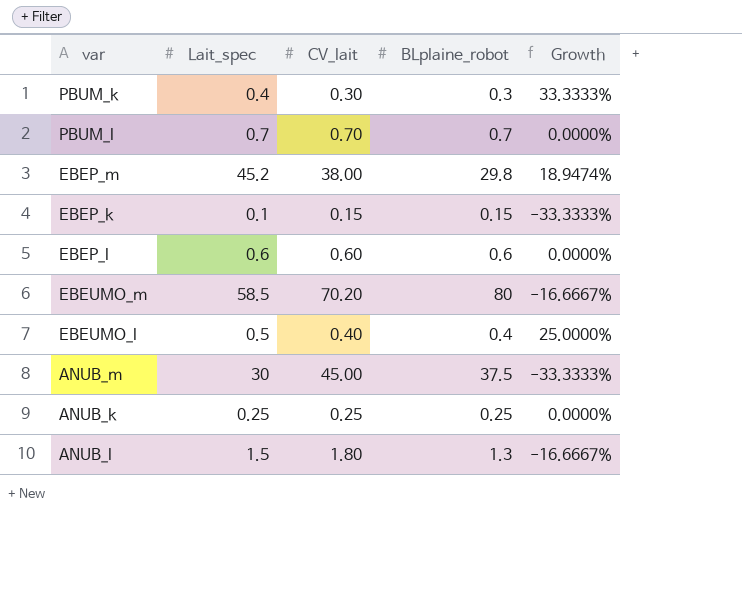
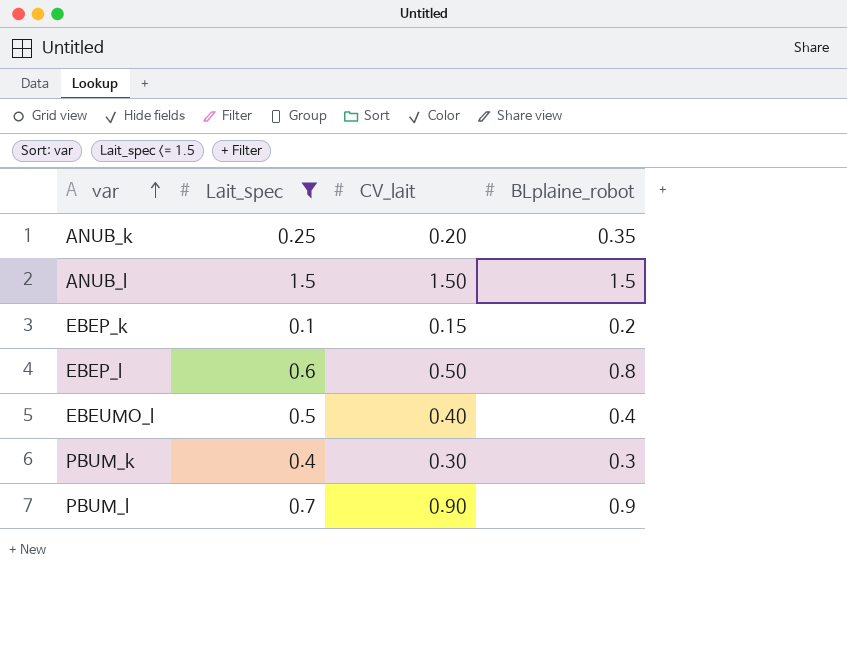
filter: none -> Lait_spec <= 1.5
row order: none -> var ascending
column Growth | formula: ([Lait_spec] - [CV_lait]) / [CV_lait] -> none
ANUB_k | CV_lait: 0.25 -> 0.20
ANUB_k | BLplaine_robot: 0.25 -> 0.35
ANUB_l | CV_lait: 1.80 -> 1.50
ANUB_l | BLplaine_robot: 1.3 -> 1.5
EBEP_k | BLplaine_robot: 0.15 -> 0.2
EBEP_l | CV_lait: 0.60 -> 0.50
EBEP_l | BLplaine_robot: 0.6 -> 0.8
PBUM_l | CV_lait: 0.70 -> 0.90
PBUM_l | BLplaine_robot: 0.7 -> 0.9

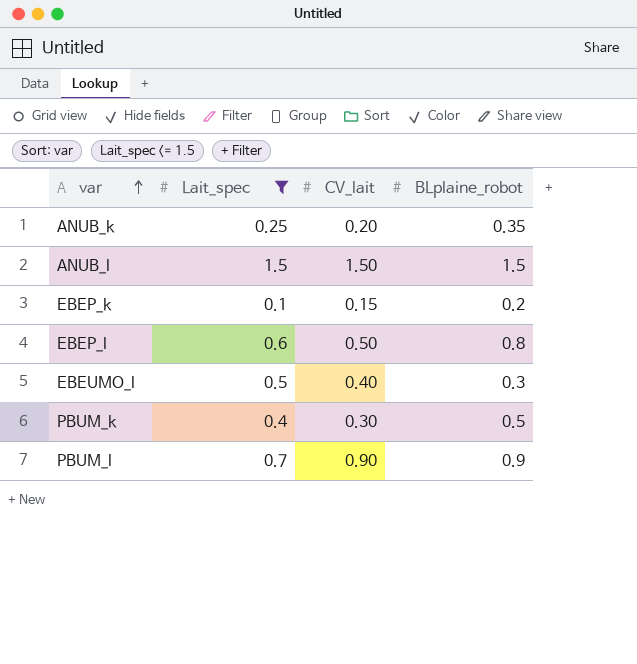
EBEUMO_l | BLplaine_robot: 0.4 -> 0.3
PBUM_k | BLplaine_robot: 0.3 -> 0.5

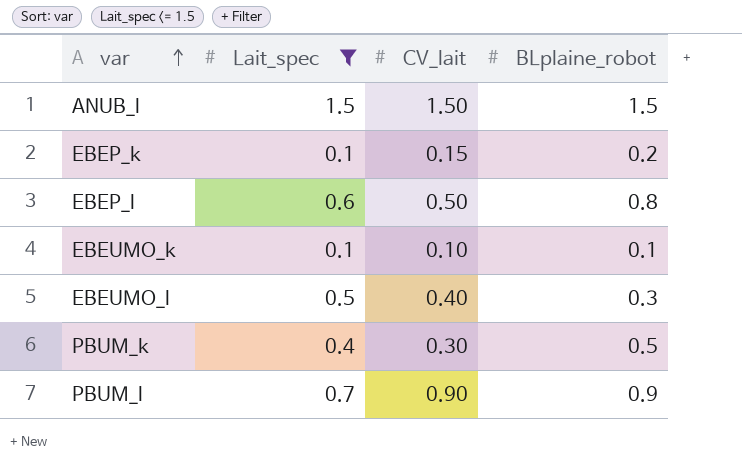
row ANUB_k: 0.25 | 0.20 | 0.35 -> none
row EBEUMO_k: none -> 0.1 | 0.10 | 0.1

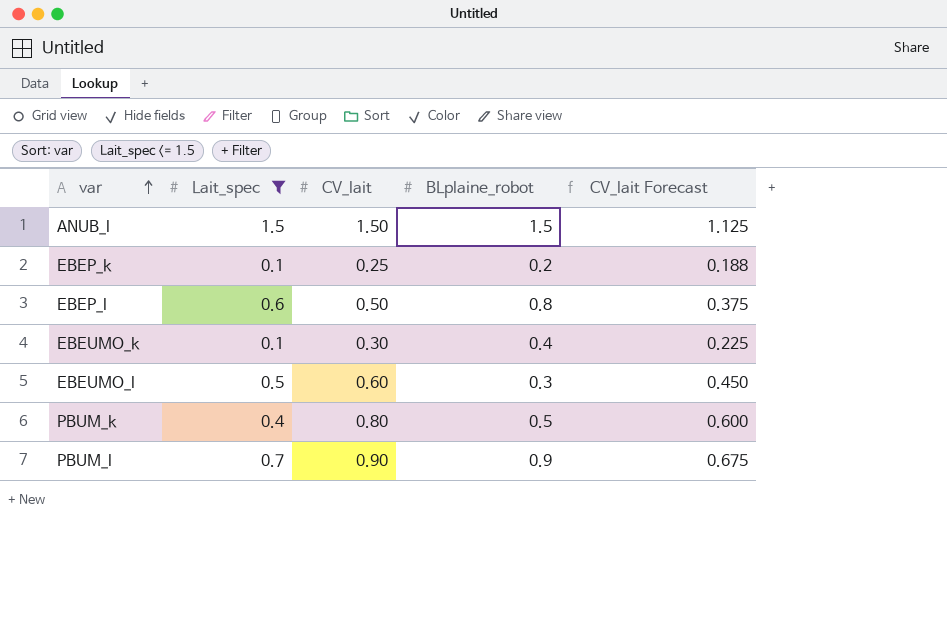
column CV_lait Forecast | formula: none -> [CV_lait] * 0.75
EBEP_k | CV_lait: 0.15 -> 0.25
EBEUMO_k | CV_lait: 0.10 -> 0.30
EBEUMO_k | BLplaine_robot: 0.1 -> 0.4
EBEUMO_l | CV_lait: 0.40 -> 0.60
PBUM_k | CV_lait: 0.30 -> 0.80

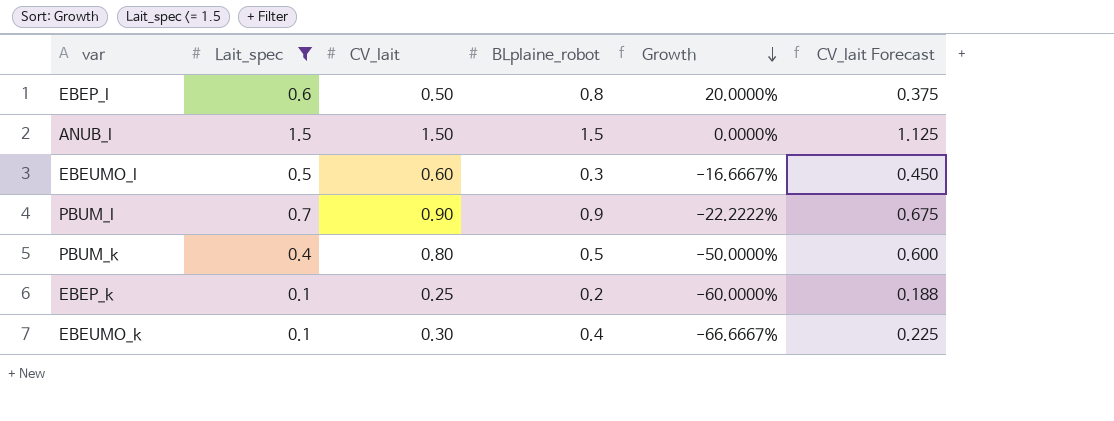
row order: var ascending -> Growth descending
column Growth | formula: none -> ([Lait_spec] - [CV_lait]) / [CV_lait]

